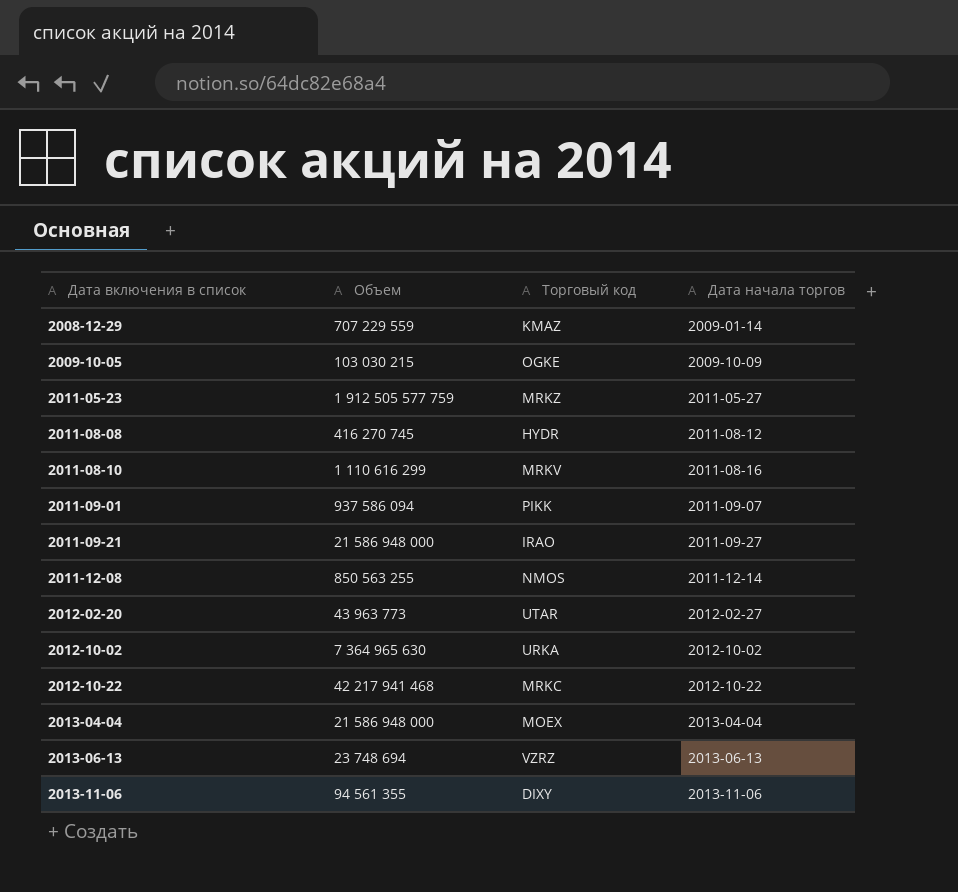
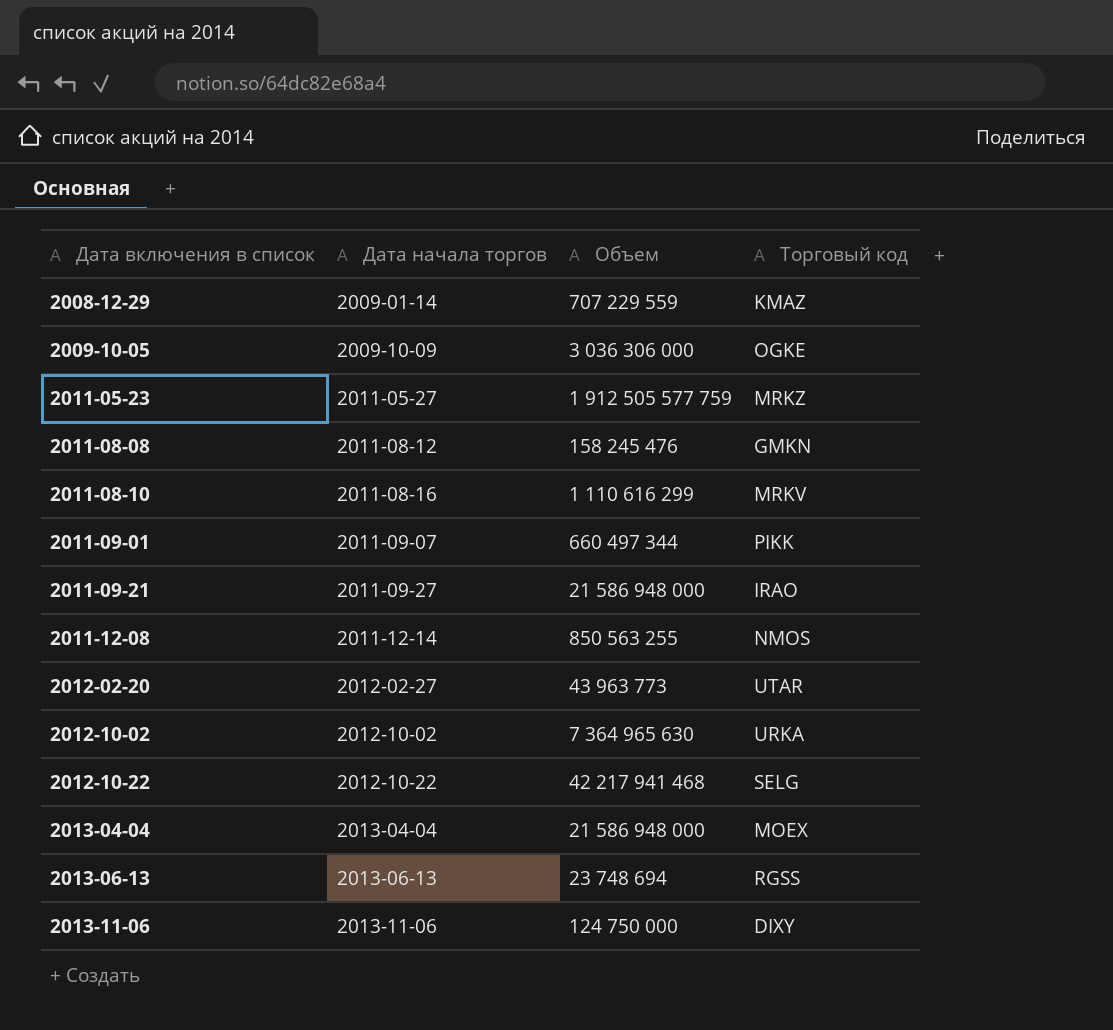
column Дата начала торгов | position: 4 -> 2
2009-10-05 | Объем: 103 030 215 -> 3 036 306 000
2011-08-08 | Объем: 416 270 745 -> 158 245 476
2011-08-08 | Торговый код: HYDR -> GMKN
2011-09-01 | Объем: 937 586 094 -> 660 497 344
2012-10-22 | Торговый код: MRKC -> SELG
2013-06-13 | Торговый код: VZRZ -> RGSS
2013-11-06 | Объем: 94 561 355 -> 124 750 000

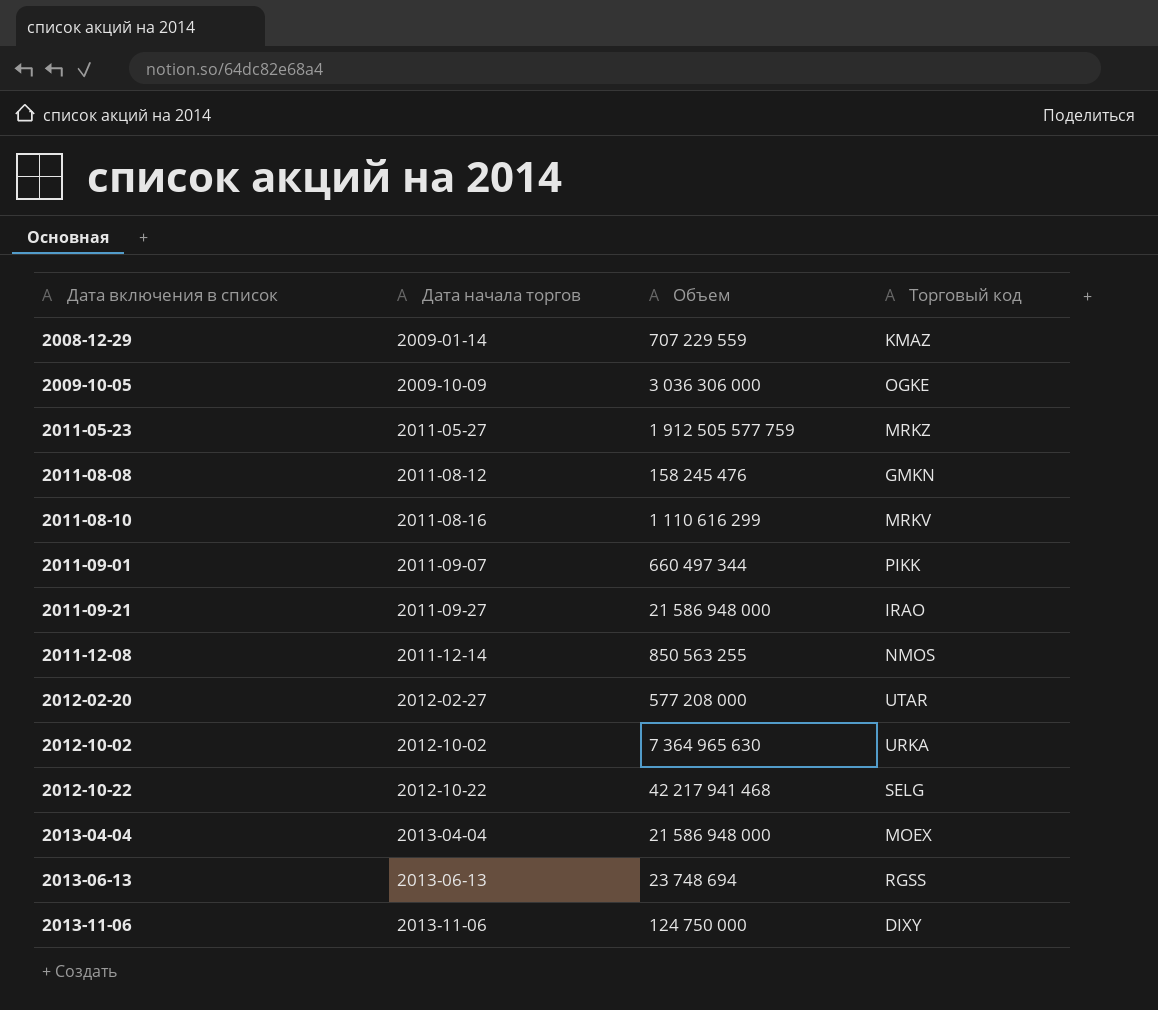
2012-02-20 | Объем: 43 963 773 -> 577 208 000

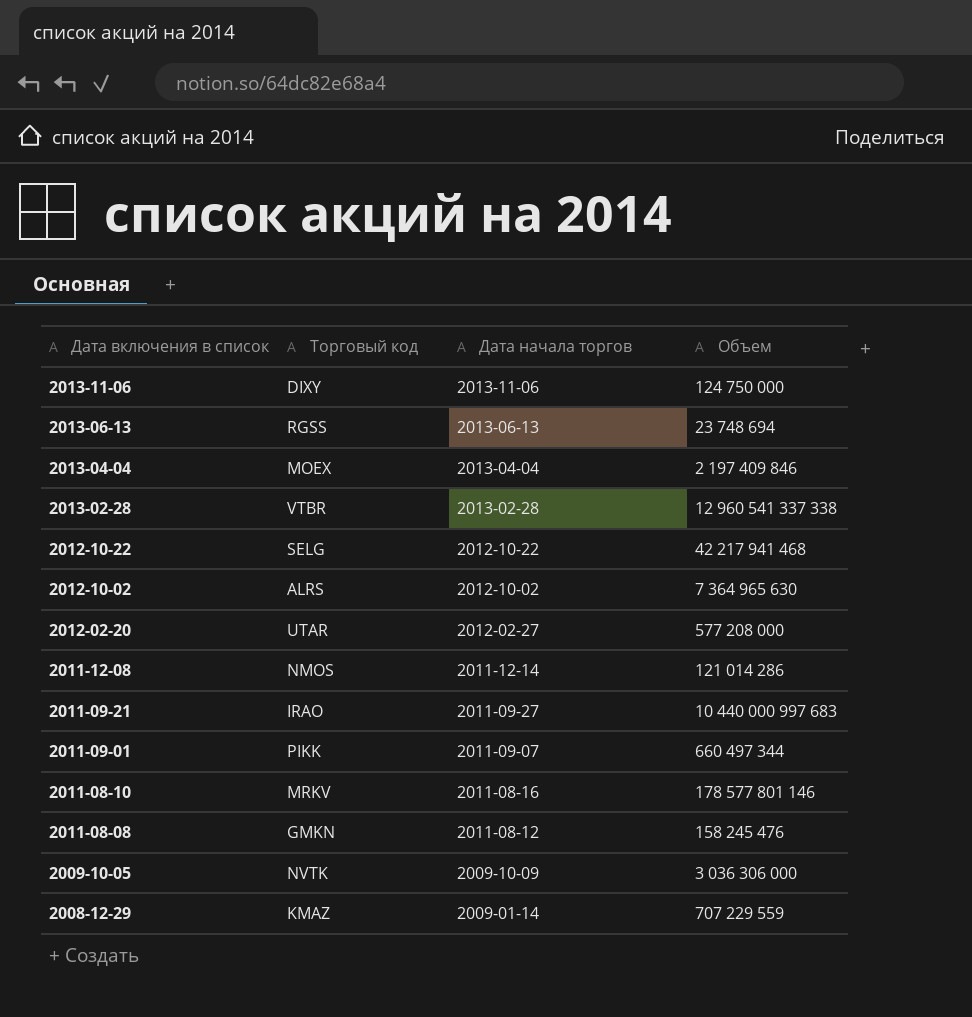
row order: Дата включения в список ascending -> Дата включения в список descending
column Торговый код | position: 4 -> 2
row 2011-05-23: 2011-05-27 | 1 912 505 577 759 | MRKZ -> none
2013-04-04 | Объем: 21 586 948 000 -> 2 197 409 846
row 2013-02-28: none -> VTBR | 2013-02-28 | 12 960 541 337 338
2012-10-02 | Торговый код: URKA -> ALRS
2011-12-08 | Объем: 850 563 255 -> 121 014 286
2011-09-21 | Объем: 21 586 948 000 -> 10 440 000 997 683
2011-08-10 | Объем: 1 110 616 299 -> 178 577 801 146
2009-10-05 | Торговый код: OGKE -> NVTK

